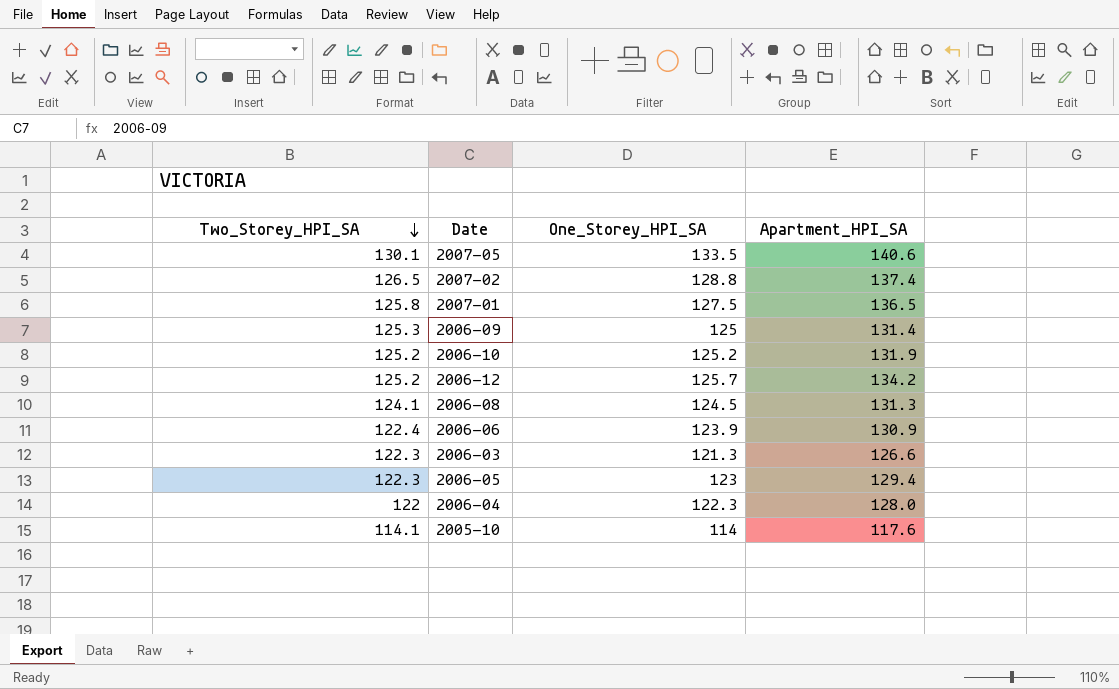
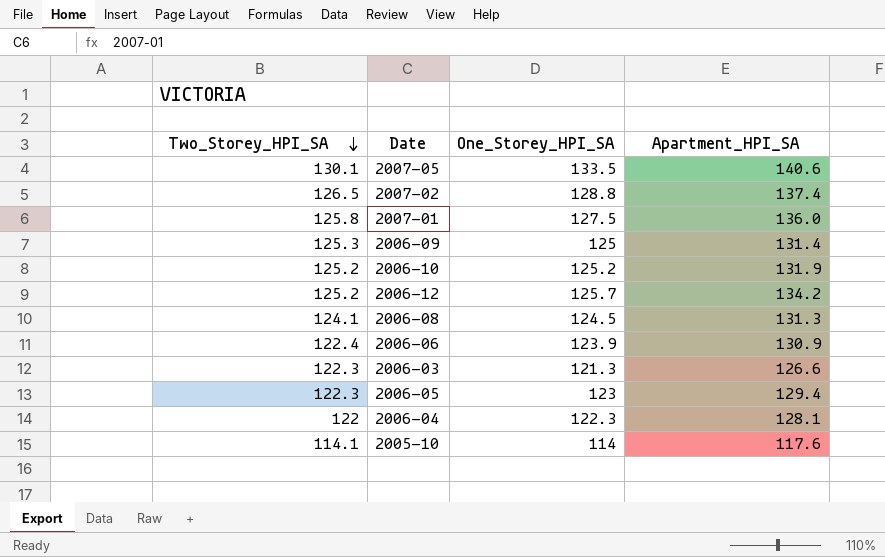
2007-01 | Apartment_HPI_SA: 136.5 -> 136.0
2006-04 | Apartment_HPI_SA: 128.0 -> 128.1

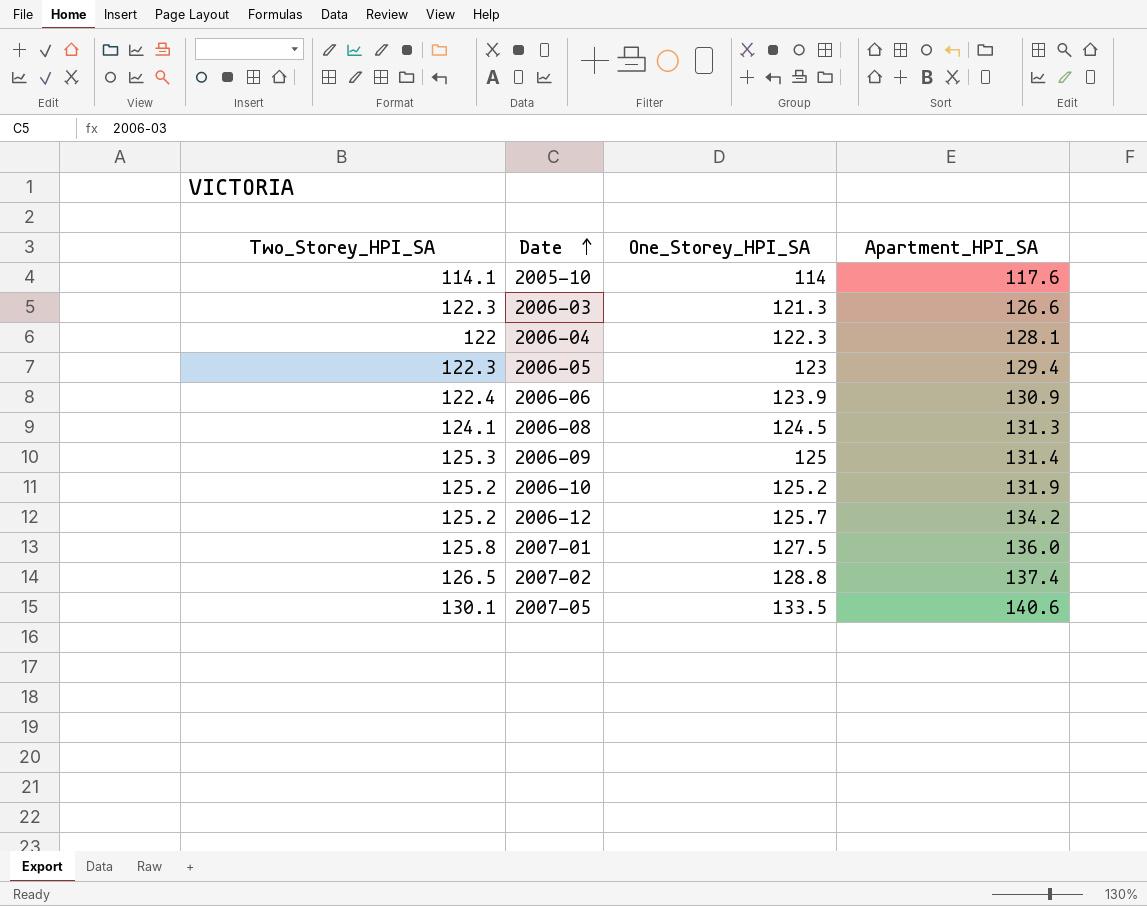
row order: Two_Storey_HPI_SA descending -> Date ascending

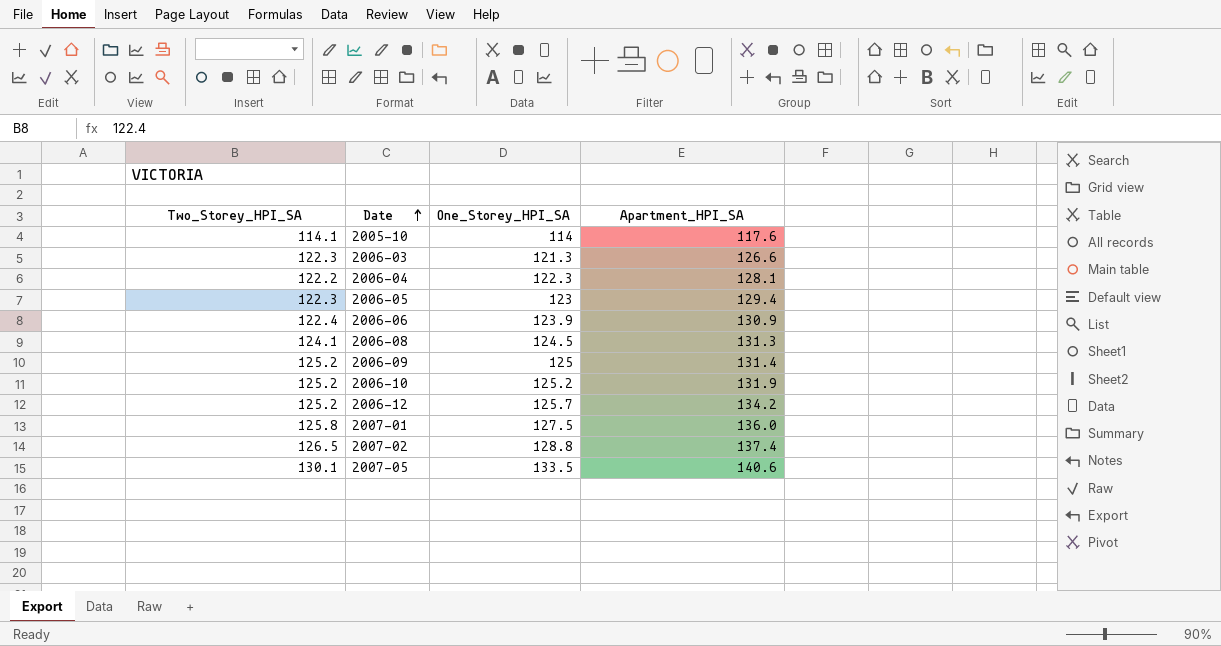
2006-04 | Two_Storey_HPI_SA: 122 -> 122.2
2006-09 | Two_Storey_HPI_SA: 125.3 -> 125.2

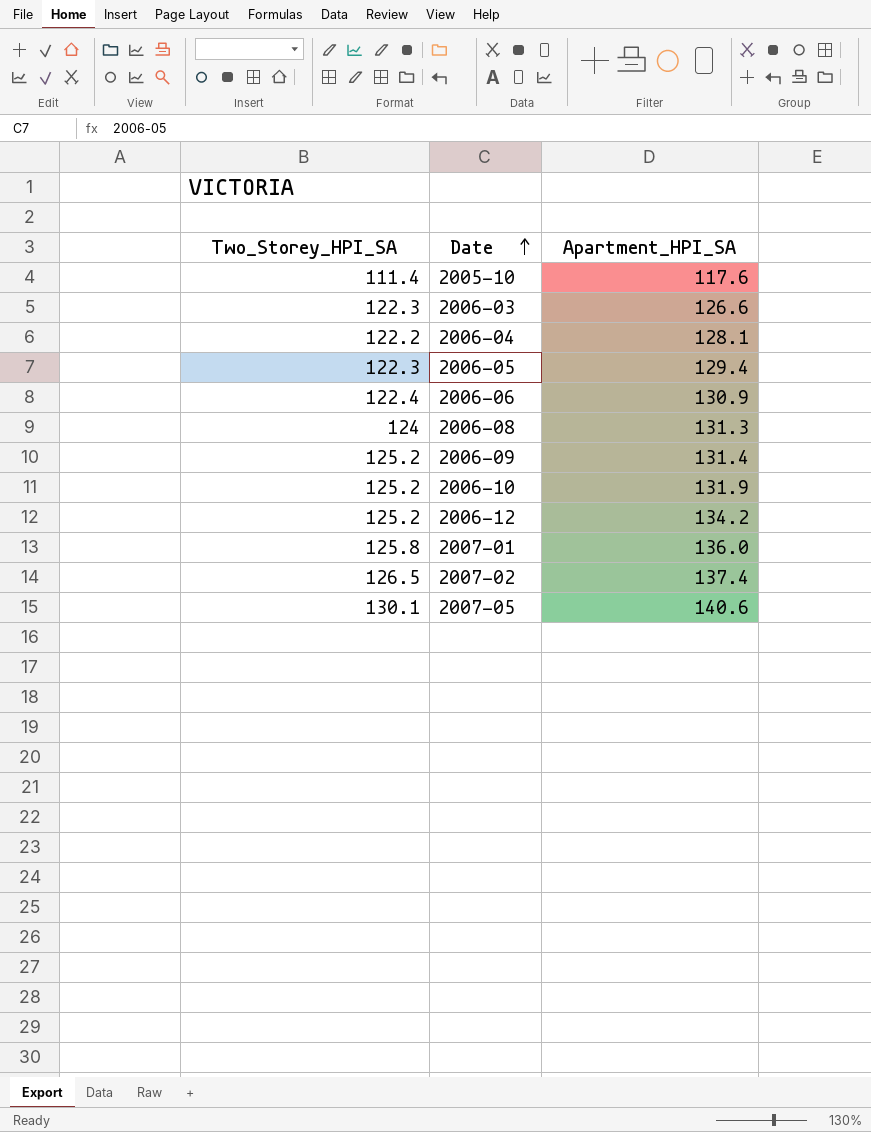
column One_Storey_HPI_SA | position: 3 -> none
2005-10 | Two_Storey_HPI_SA: 114.1 -> 111.4
2006-08 | Two_Storey_HPI_SA: 124.1 -> 124

